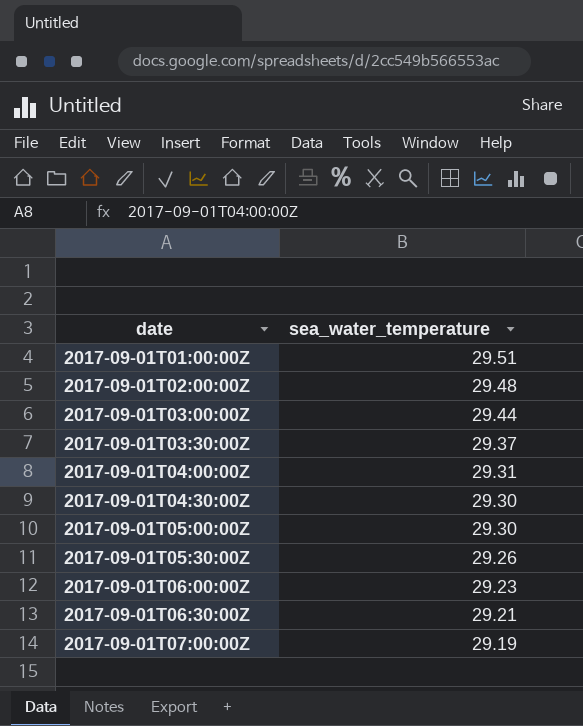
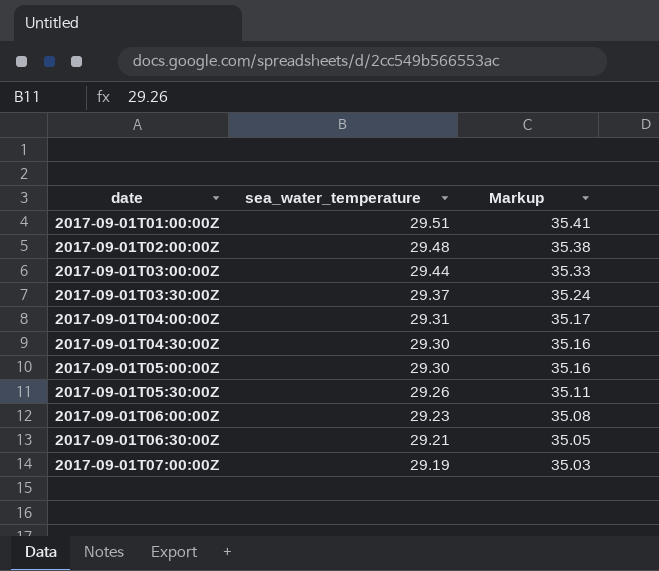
column Markup | formula: none -> [sea_water_temperature] * 1.2

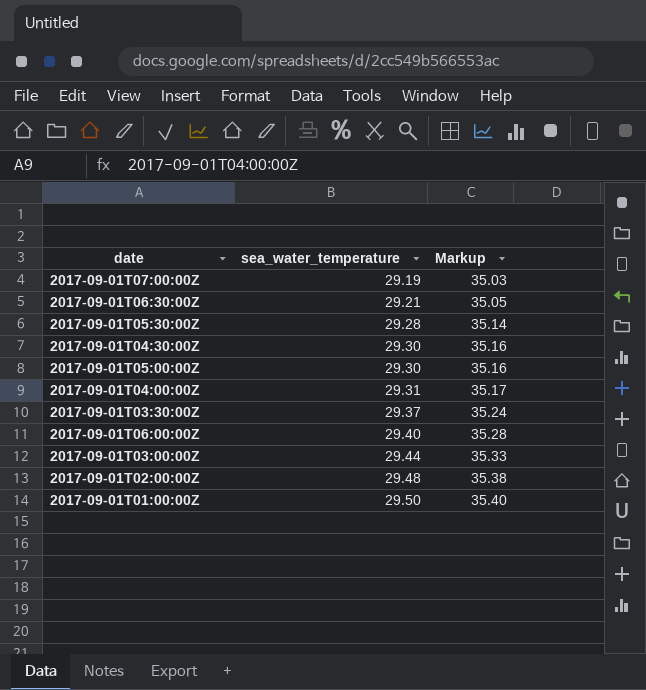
row order: date ascending -> sea_water_temperature ascending
2017-09-01T05:30:00Z | sea_water_temperature: 29.26 -> 29.28
2017-09-01T05:30:00Z | Markup: 35.11 -> 35.14
2017-09-01T06:00:00Z | sea_water_temperature: 29.23 -> 29.40
2017-09-01T06:00:00Z | Markup: 35.08 -> 35.28
2017-09-01T01:00:00Z | sea_water_temperature: 29.51 -> 29.50
2017-09-01T01:00:00Z | Markup: 35.41 -> 35.40

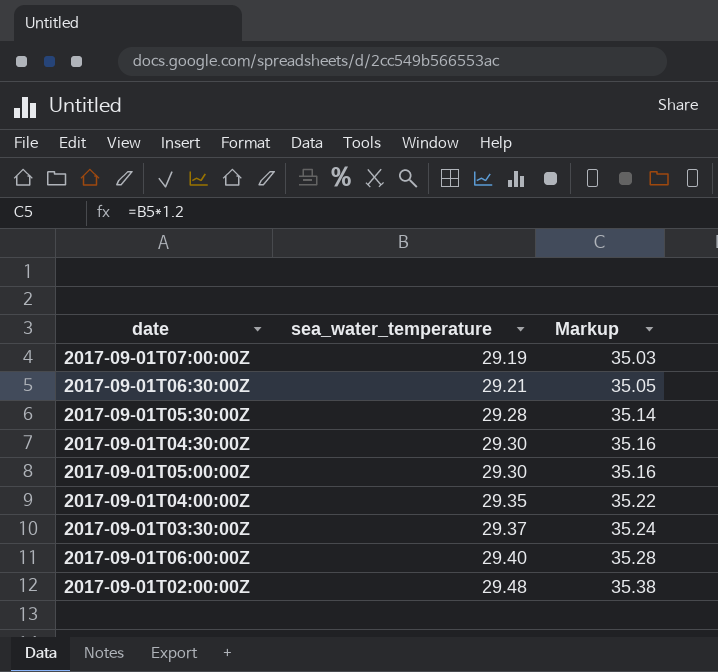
row 2017-09-01T03:00:00Z: 29.44 | 35.33 -> none
row 2017-09-01T01:00:00Z: 29.50 | 35.40 -> none
2017-09-01T04:00:00Z | sea_water_temperature: 29.31 -> 29.35
2017-09-01T04:00:00Z | Markup: 35.17 -> 35.22

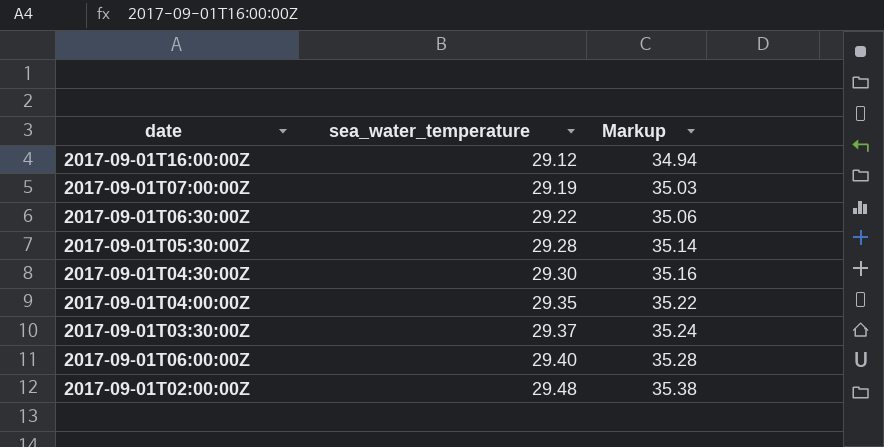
row 2017-09-01T05:00:00Z: 29.30 | 35.16 -> none
row 2017-09-01T16:00:00Z: none -> 29.12 | 34.94
2017-09-01T06:30:00Z | sea_water_temperature: 29.21 -> 29.22
2017-09-01T06:30:00Z | Markup: 35.05 -> 35.06

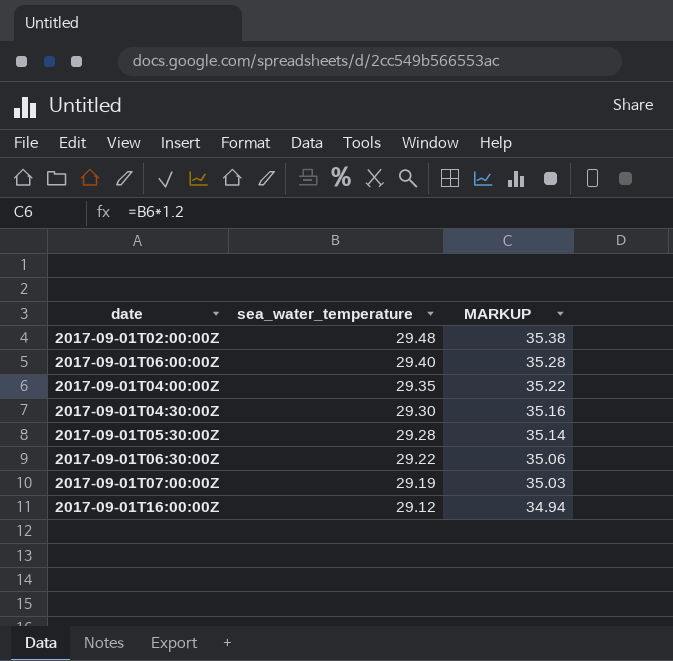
row order: sea_water_temperature ascending -> sea_water_temperature descending
column name: Markup -> MARKUP
row 2017-09-01T03:30:00Z: 29.37 | 35.24 -> none

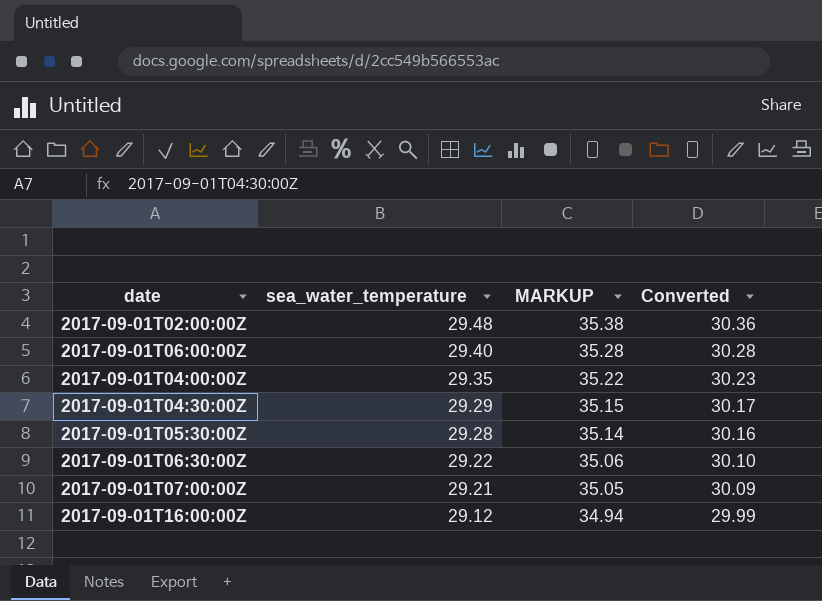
column Converted | formula: none -> [sea_water_temperature] * 1.03
2017-09-01T04:30:00Z | sea_water_temperature: 29.30 -> 29.29
2017-09-01T04:30:00Z | MARKUP: 35.16 -> 35.15
2017-09-01T07:00:00Z | sea_water_temperature: 29.19 -> 29.21
2017-09-01T07:00:00Z | MARKUP: 35.03 -> 35.05

